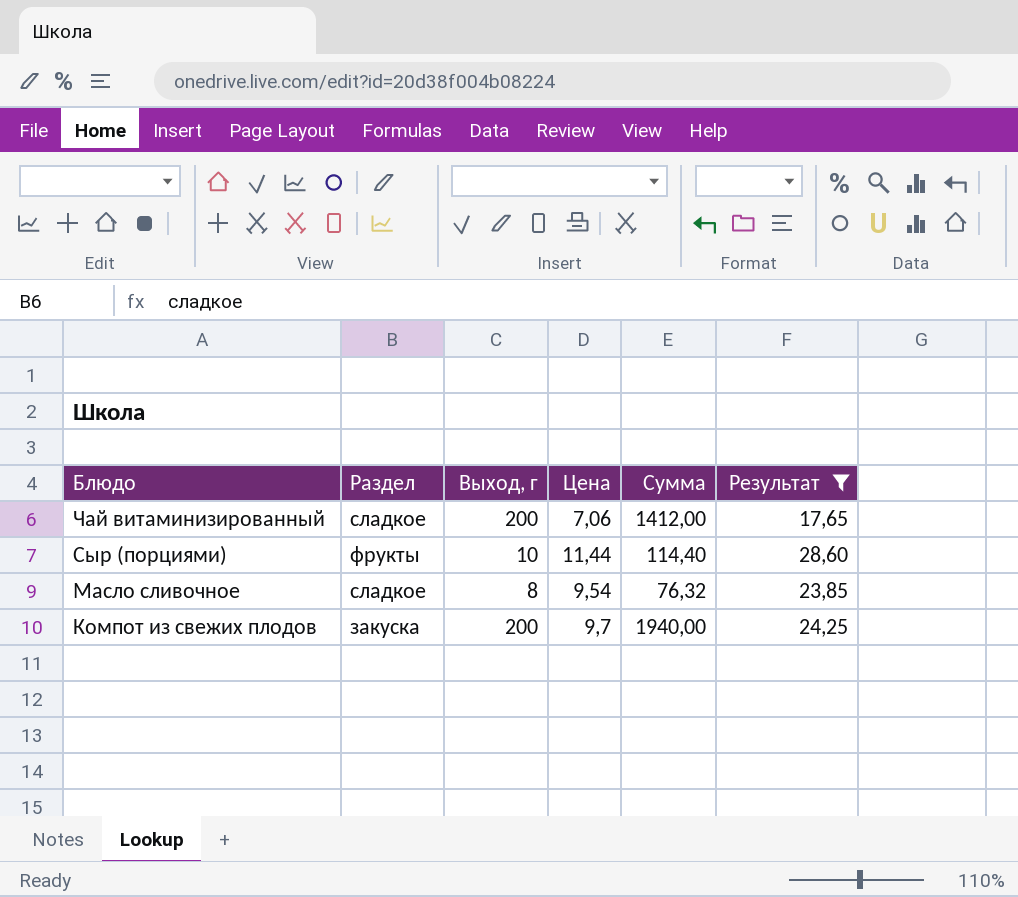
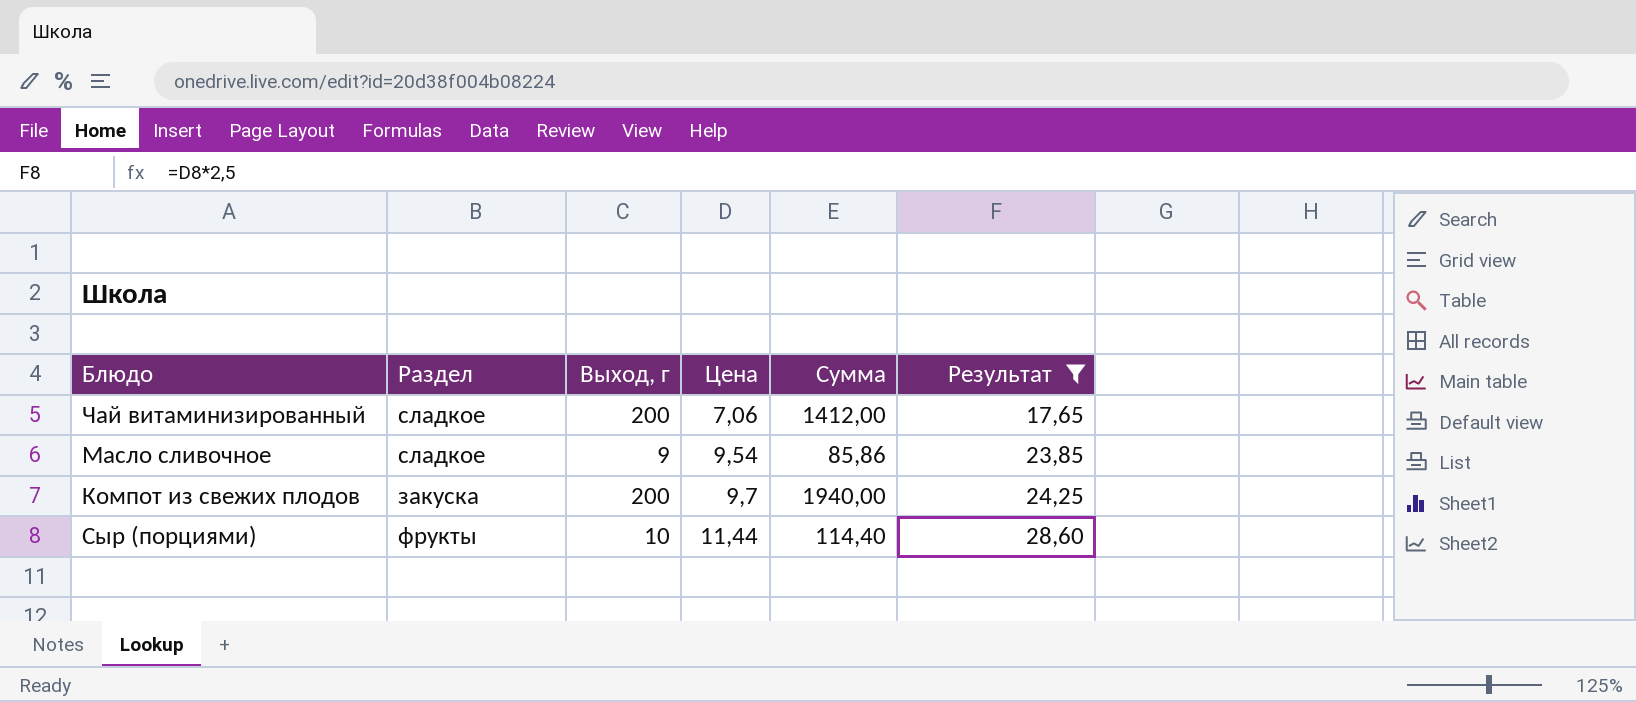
row order: Блюдо descending -> Цена ascending
Масло сливочное | Выход, г: 8 -> 9
Масло сливочное | Сумма: 76,32 -> 85,86

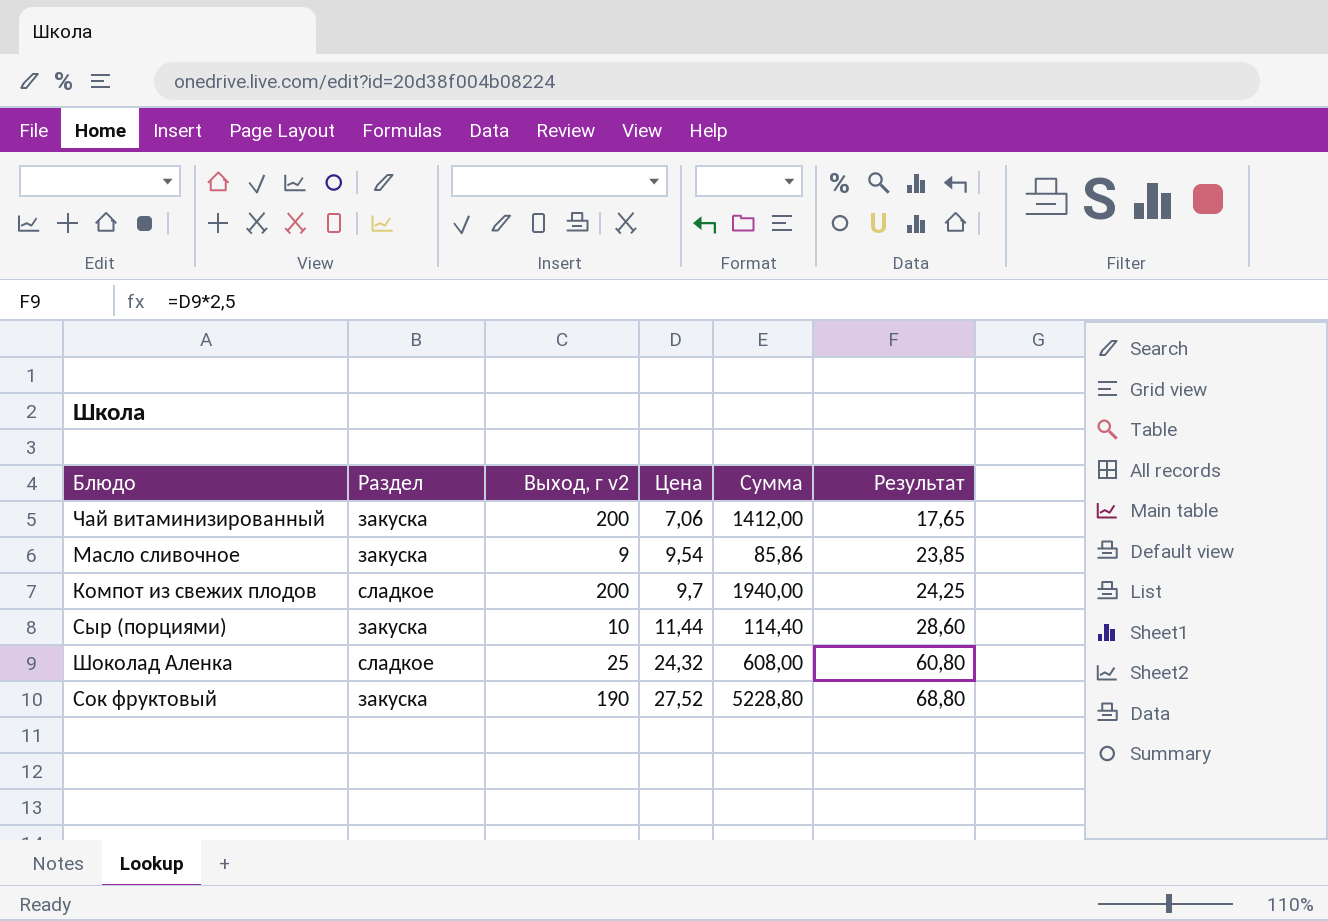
filter: Результат <= 28,60 -> none
column name: Выход, г -> Выход, г v2
Чай витаминизированный | Раздел: сладкое -> закуска
Масло сливочное | Раздел: сладкое -> закуска
Компот из свежих плодов | Раздел: закуска -> сладкое
Сыр (порциями) | Раздел: фрукты -> закуска

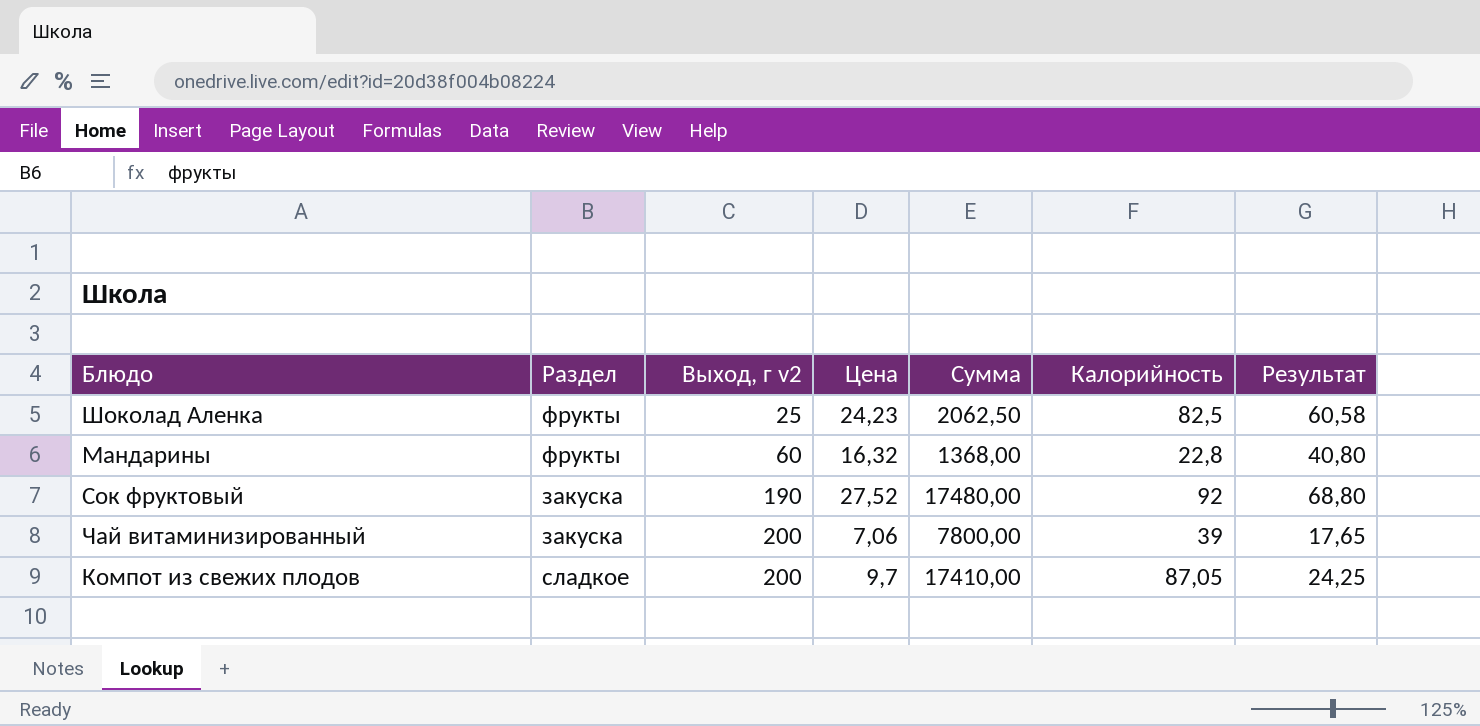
row order: Цена ascending -> Выход, г v2 ascending
column Сумма | formula: [Выход, г v2] * [Цена] -> [Выход, г v2] * [Калорийность]
column Калорийность | position: none -> 6
row Масло сливочное: закуска | 9 | 9,54 | 85,86 | 23,85 -> none
row Сыр (порциями): закуска | 10 | 11,44 | 114,40 | 28,60 -> none
Шоколад Аленка | Раздел: сладкое -> фрукты
Шоколад Аленка | Цена: 24,32 -> 24,23
Шоколад Аленка | Результат: 60,80 -> 60,58
row Мандарины: none -> фрукты | 60 | 16,32 | 1368,00 | 22,8 | 40,80

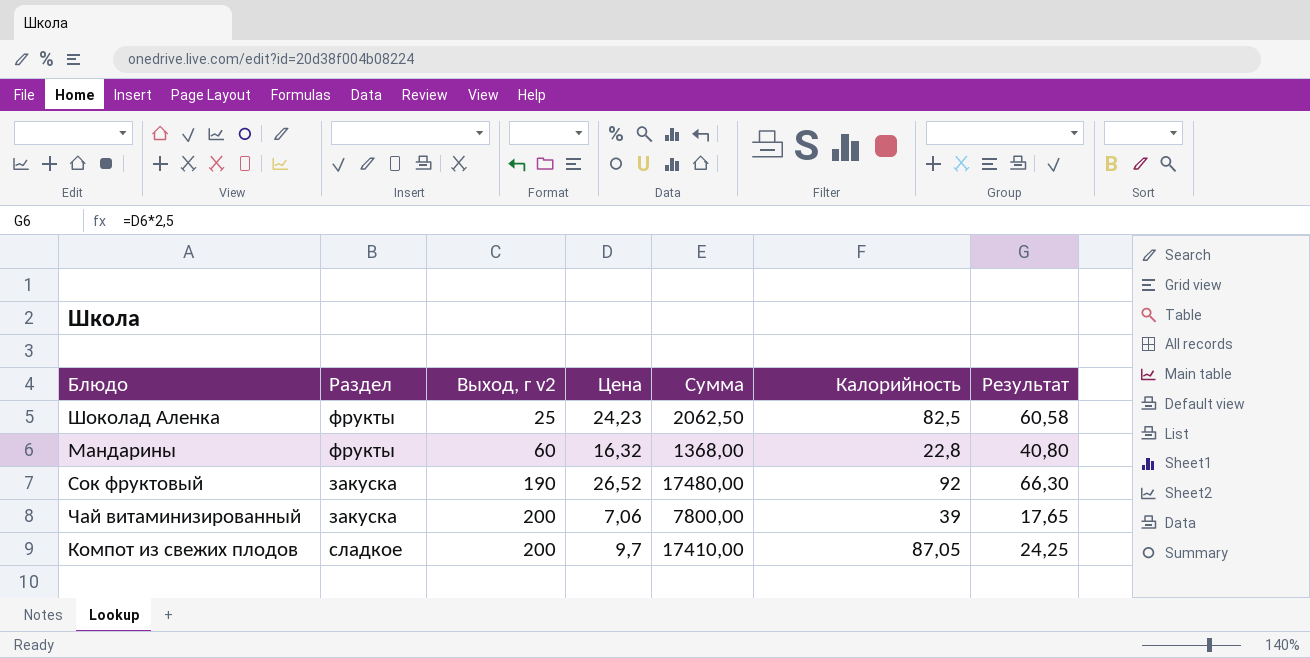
Сок фруктовый | Цена: 27,52 -> 26,52
Сок фруктовый | Результат: 68,80 -> 66,30

